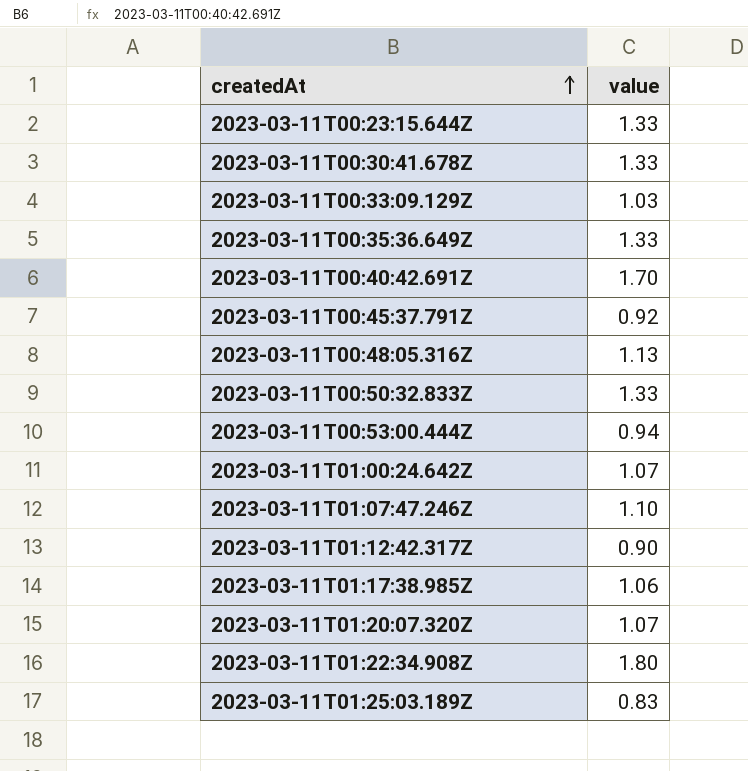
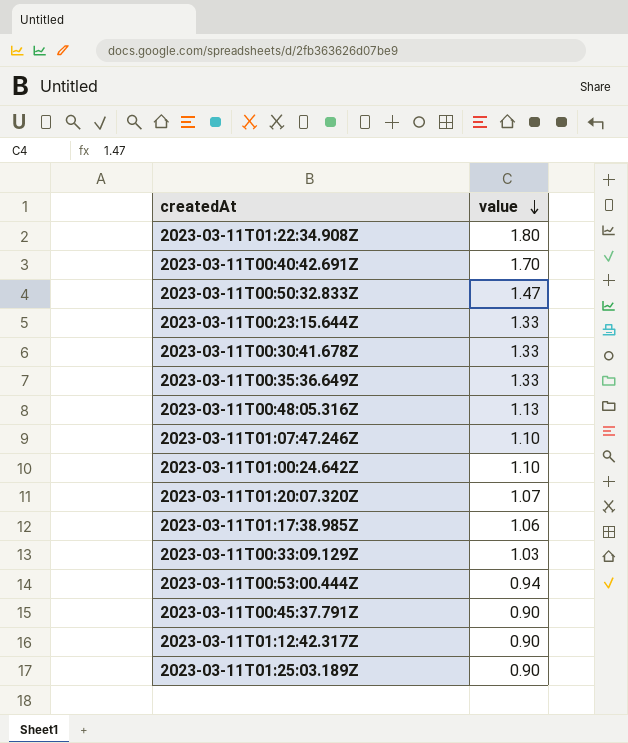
row order: createdAt ascending -> value descending
2023-03-11T00:50:32.833Z | value: 1.33 -> 1.47
2023-03-11T01:00:24.642Z | value: 1.07 -> 1.10
2023-03-11T00:45:37.791Z | value: 0.92 -> 0.90
2023-03-11T01:25:03.189Z | value: 0.83 -> 0.90

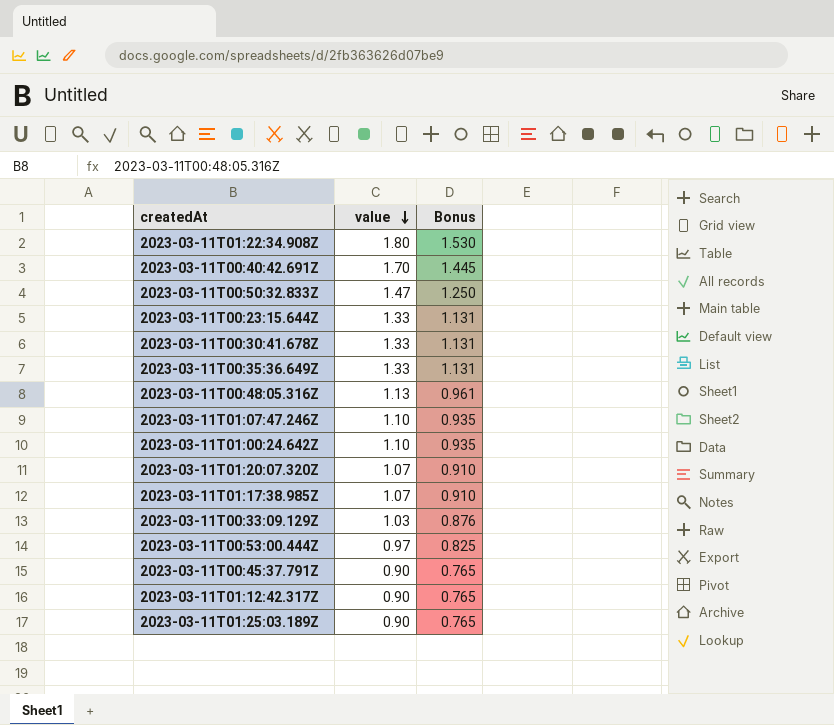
column Bonus | formula: none -> [value] * 0.85
2023-03-11T01:17:38.985Z | value: 1.06 -> 1.07
2023-03-11T00:53:00.444Z | value: 0.94 -> 0.97

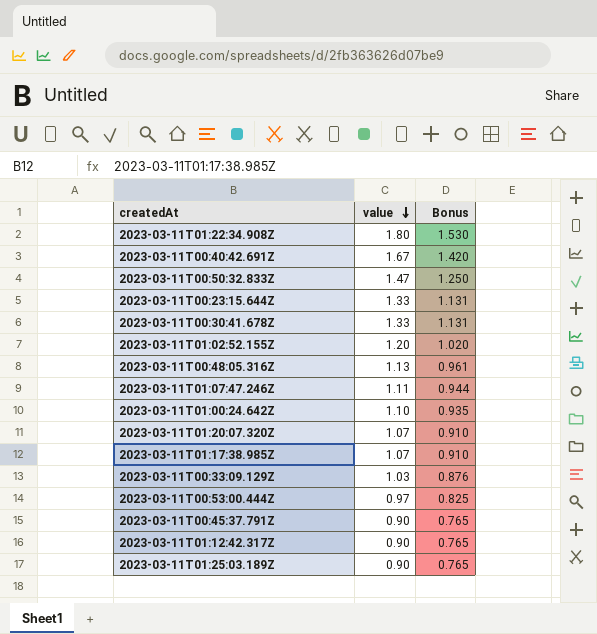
row 2023-03-11T00:35:36.649Z: 1.33 | 1.131 -> none
2023-03-11T00:40:42.691Z | value: 1.70 -> 1.67
2023-03-11T00:40:42.691Z | Bonus: 1.445 -> 1.420
row 2023-03-11T01:02:52.155Z: none -> 1.20 | 1.020
2023-03-11T01:07:47.246Z | value: 1.10 -> 1.11
2023-03-11T01:07:47.246Z | Bonus: 0.935 -> 0.944

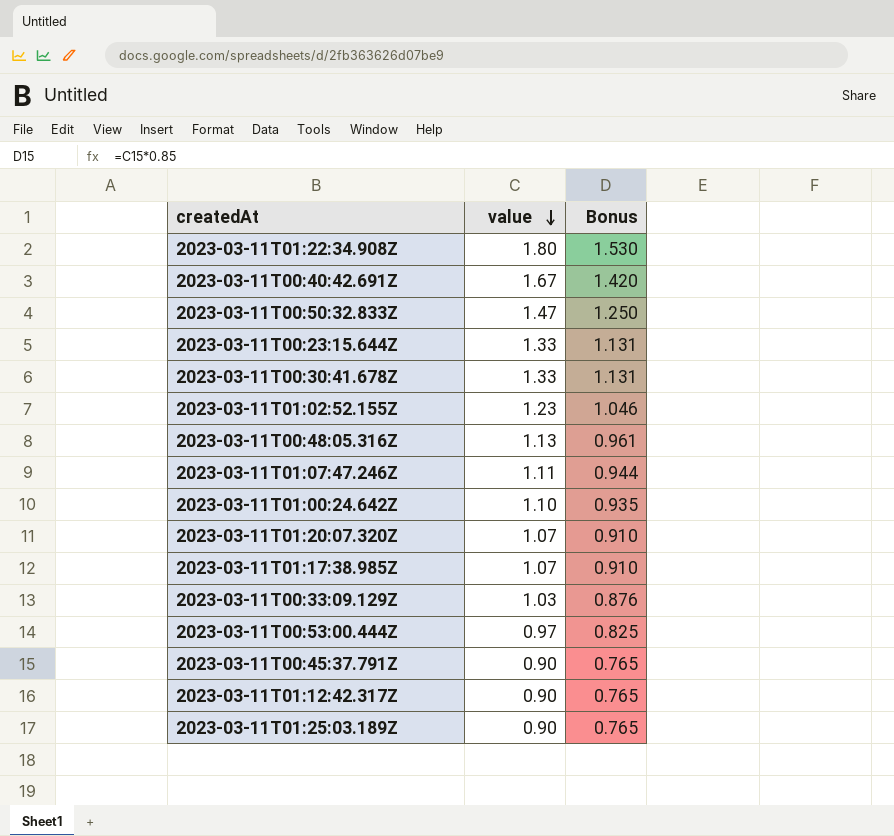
2023-03-11T01:02:52.155Z | value: 1.20 -> 1.23
2023-03-11T01:02:52.155Z | Bonus: 1.020 -> 1.046

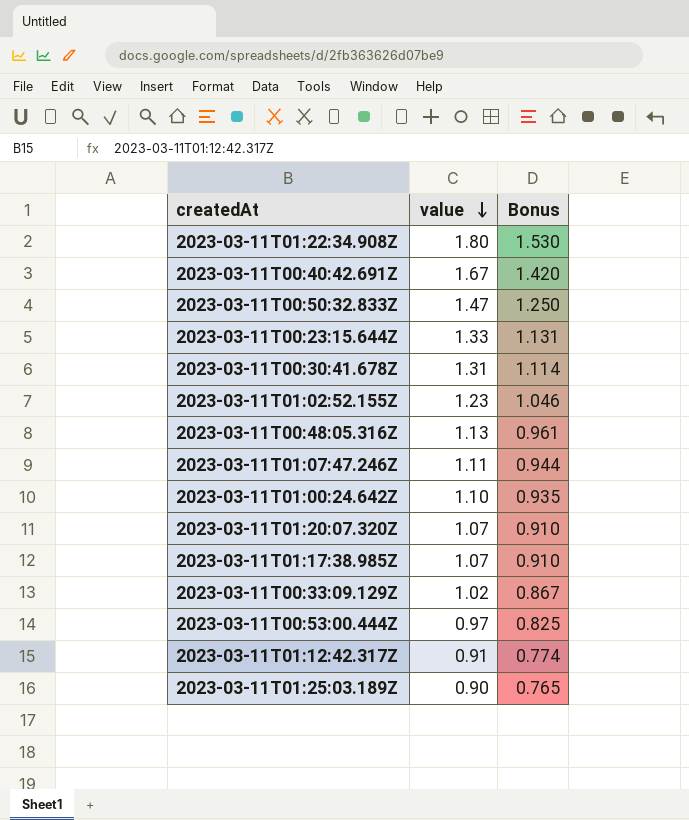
row 2023-03-11T00:45:37.791Z: 0.90 | 0.765 -> none
2023-03-11T00:30:41.678Z | value: 1.33 -> 1.31
2023-03-11T00:30:41.678Z | Bonus: 1.131 -> 1.114
2023-03-11T00:33:09.129Z | value: 1.03 -> 1.02
2023-03-11T00:33:09.129Z | Bonus: 0.876 -> 0.867
2023-03-11T01:12:42.317Z | value: 0.90 -> 0.91
2023-03-11T01:12:42.317Z | Bonus: 0.765 -> 0.774

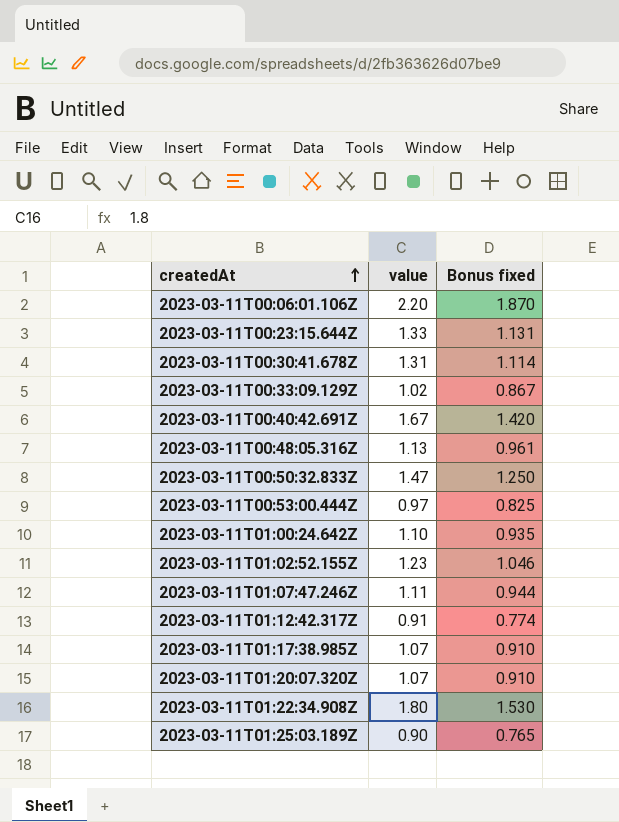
row order: value descending -> createdAt ascending
column name: Bonus -> Bonus fixed
row 2023-03-11T00:06:01.106Z: none -> 2.20 | 1.870

